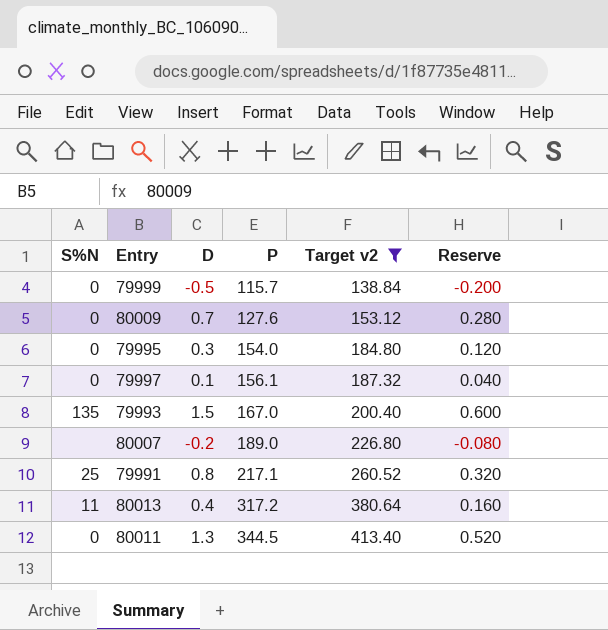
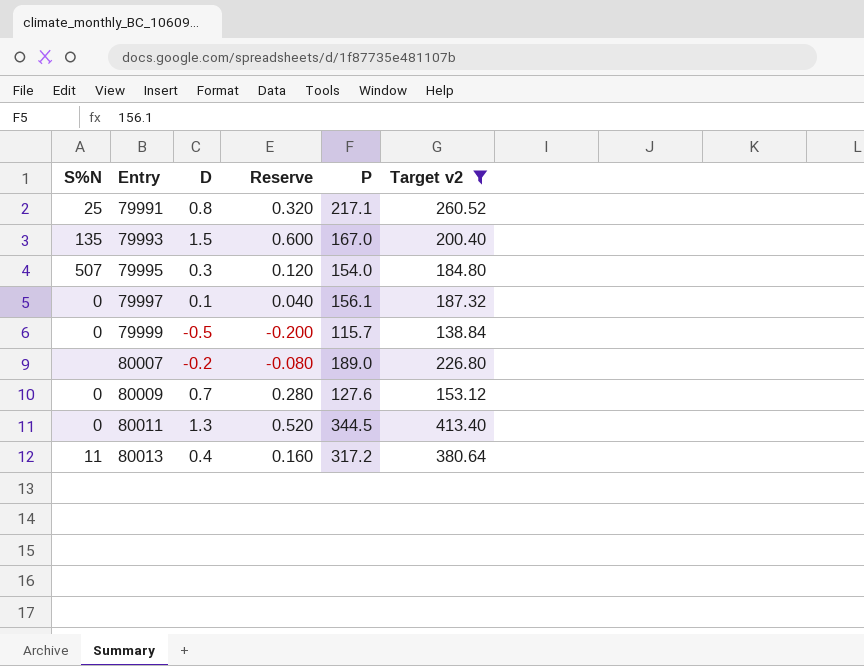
row order: P ascending -> Entry ascending
column Reserve | position: 6 -> 4
79995 | S%N: 0 -> 507

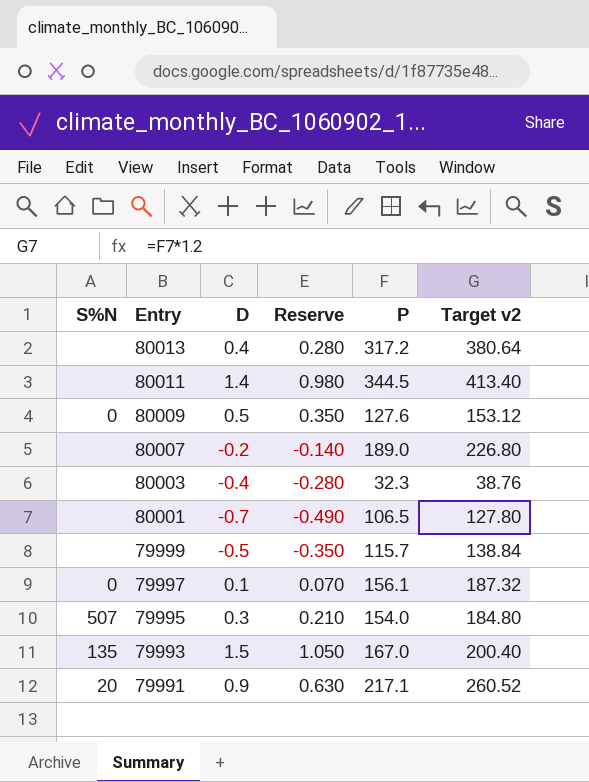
filter: Target v2 >= 138.84 -> none
row order: Entry ascending -> Entry descending
column Reserve | formula: [D] * 0.4 -> [D] * 0.7
80013 | S%N: 11 -> none
80011 | S%N: 0 -> none
80011 | D: 1.3 -> 1.4
80009 | D: 0.7 -> 0.5
79999 | S%N: 0 -> none
79991 | S%N: 25 -> 20
79991 | D: 0.8 -> 0.9

